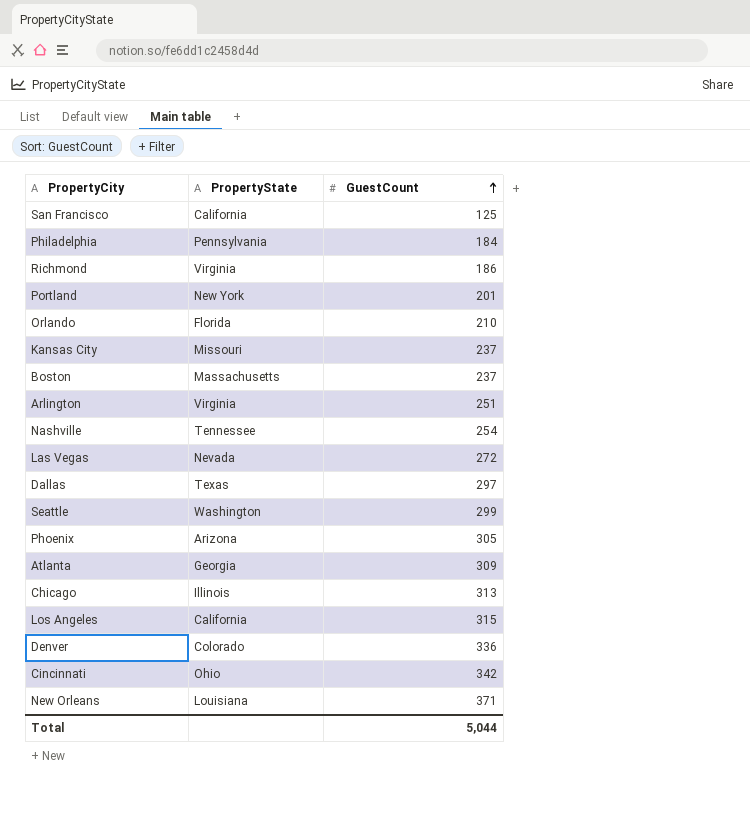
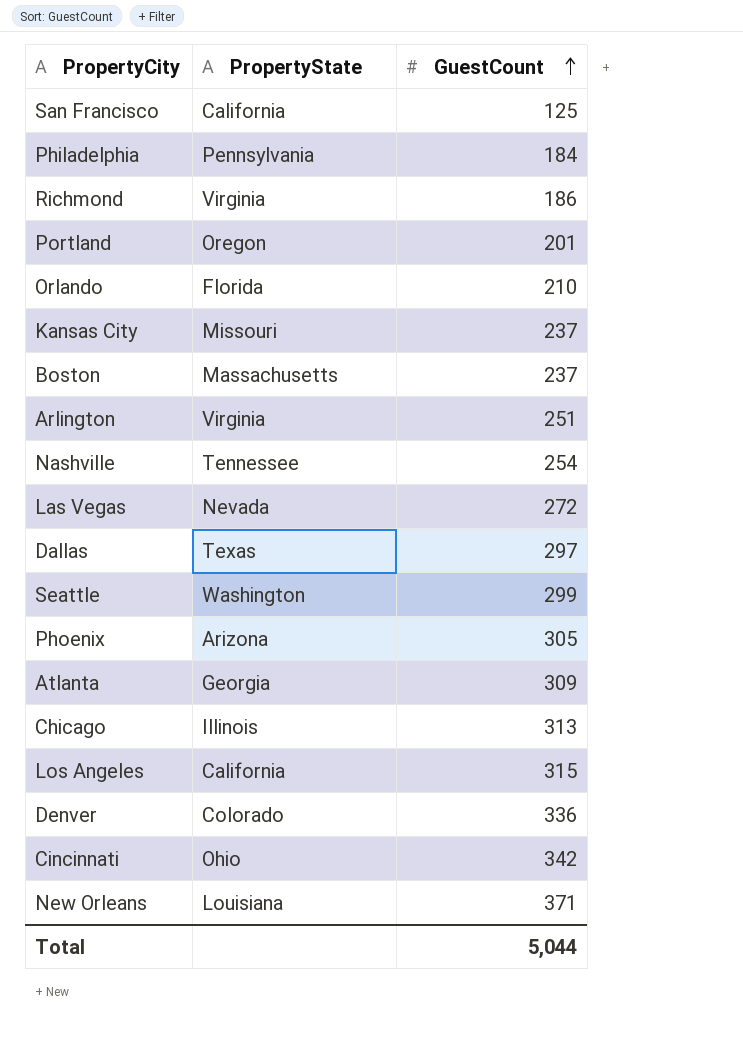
Portland | PropertyState: New York -> Oregon

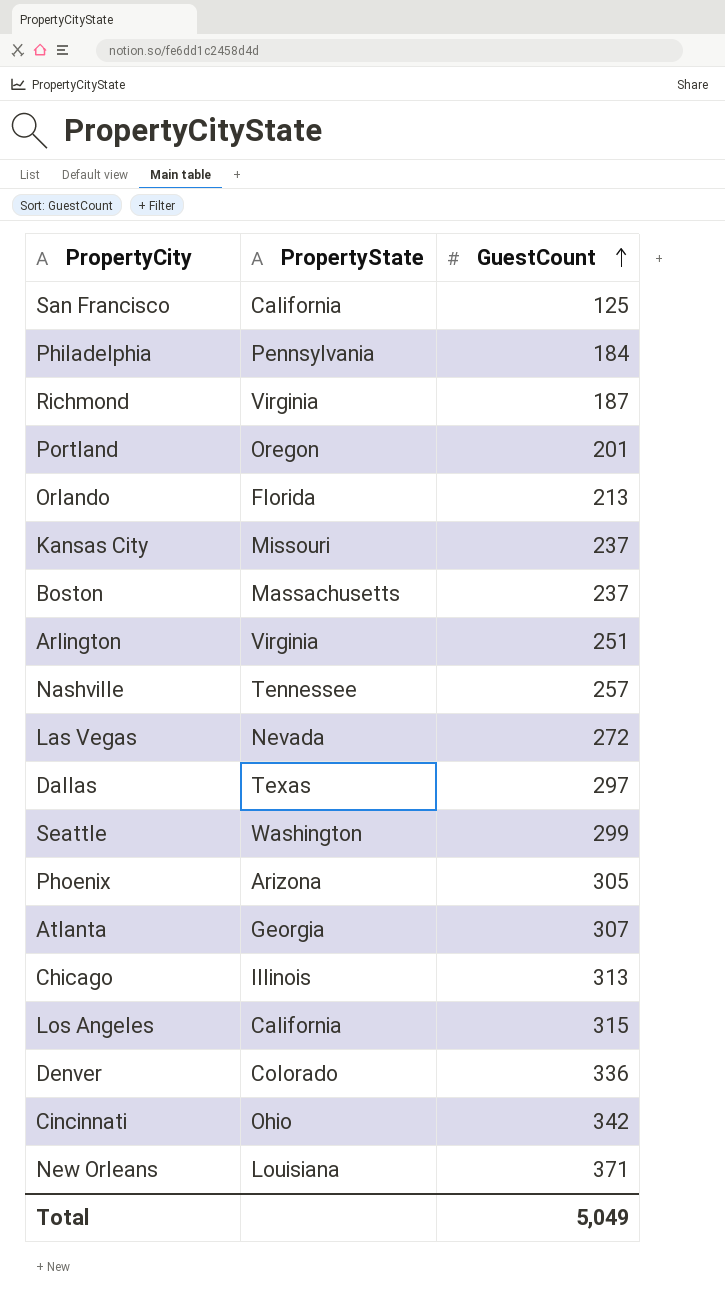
Richmond | GuestCount: 186 -> 187
Orlando | GuestCount: 210 -> 213
Nashville | GuestCount: 254 -> 257
Atlanta | GuestCount: 309 -> 307
Total | GuestCount: 5,044 -> 5,049

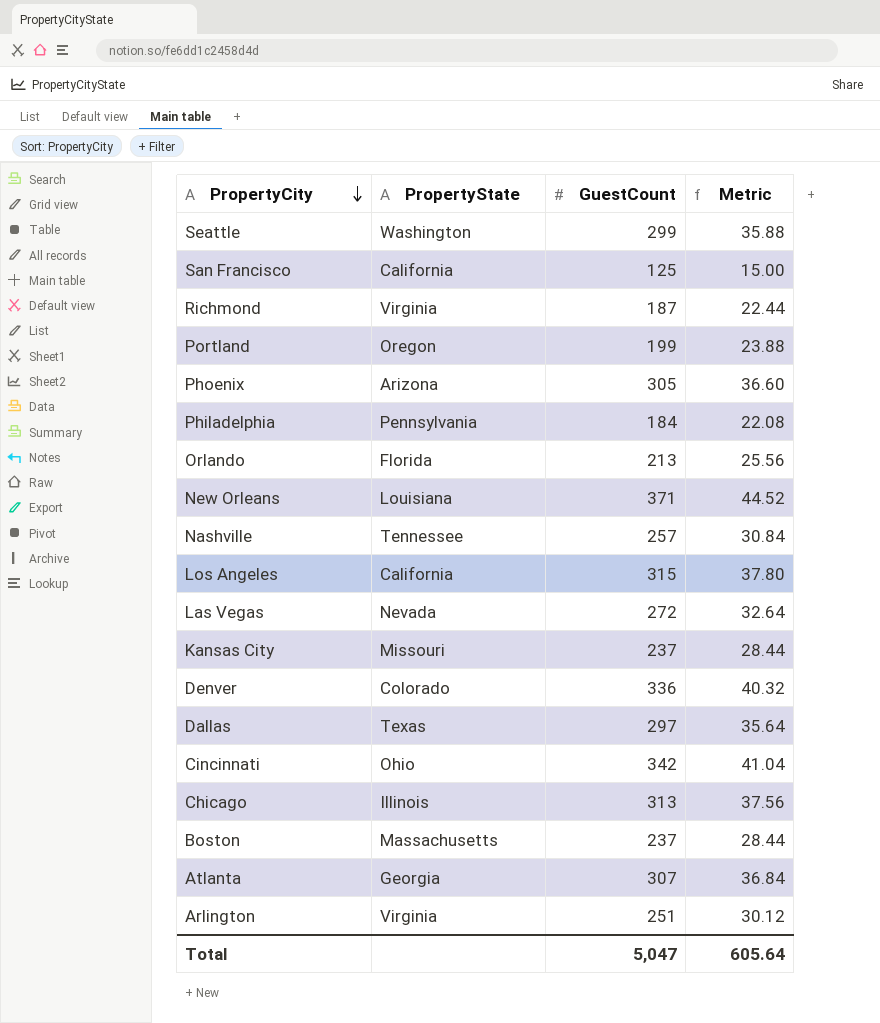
row order: GuestCount ascending -> PropertyCity descending
column Metric | formula: none -> [GuestCount] * 0.12
Portland | GuestCount: 201 -> 199
Total | GuestCount: 5,049 -> 5,047

